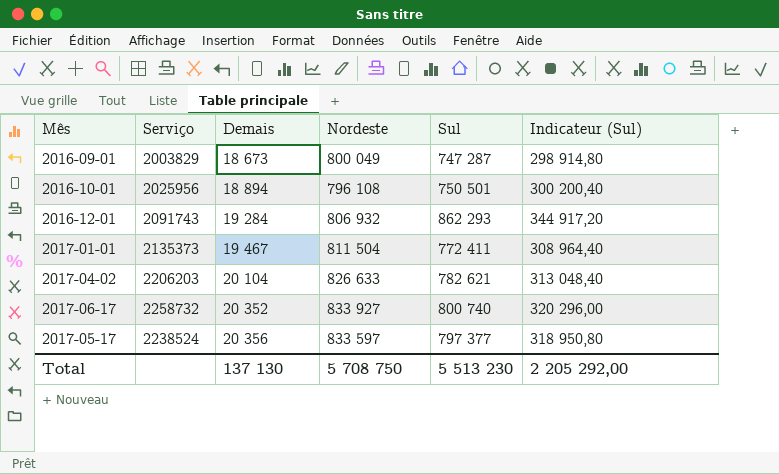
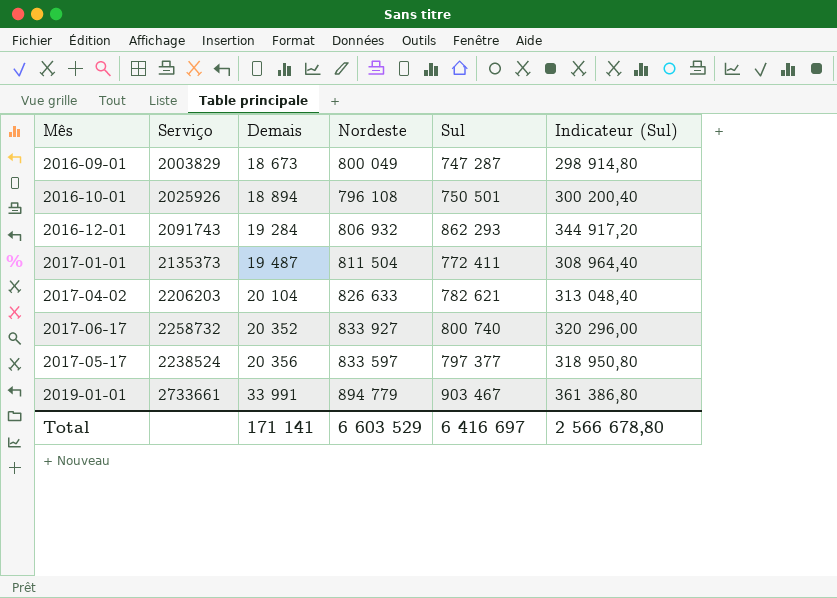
2016-10-01 | Serviço: 2025956 -> 2025926
2017-01-01 | Demais: 19 467 -> 19 487
row 2019-01-01: none -> 2733661 | 33 991 | 894 779 | 903 467 | 361 386,80
Total | Demais: 137 130 -> 171 141
Total | Nordeste: 5 708 750 -> 6 603 529
Total | Sul: 5 513 230 -> 6 416 697
Total | Indicateur (Sul): 2 205 292,00 -> 2 566 678,80

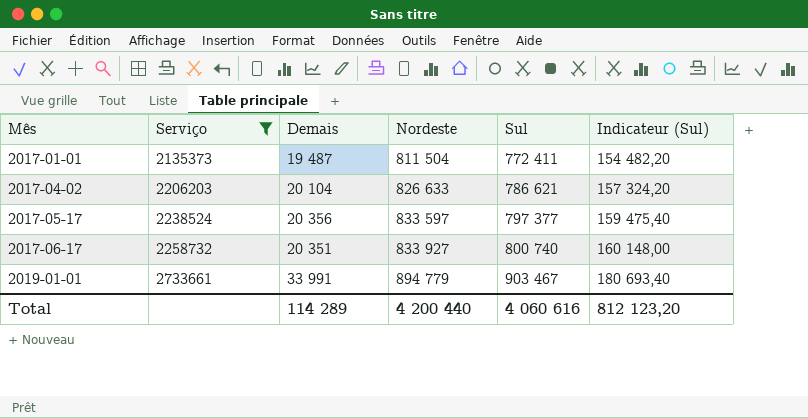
filter: none -> Serviço >= 2135373
row order: Demais ascending -> Mês ascending
column Indicateur (Sul) | formula: [Sul] * 0,4 -> [Sul] * 0,2
2017-04-02 | Sul: 782 621 -> 786 621
2017-06-17 | Demais: 20 352 -> 20 351
Total | Demais: 171 141 -> 114 289
Total | Nordeste: 6 603 529 -> 4 200 440
Total | Sul: 6 416 697 -> 4 060 616
Total | Indicateur (Sul): 2 566 678,80 -> 812 123,20

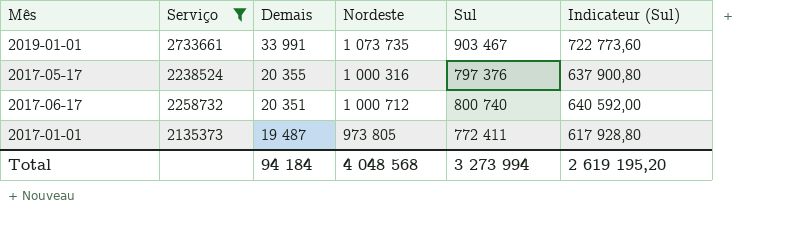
row order: Mês ascending -> Demais descending
column Indicateur (Sul) | formula: [Sul] * 0,2 -> [Sul] * 0,8
row 2017-04-02: 2206203 | 20 104 | 826 633 | 786 621 | 157 324,20 -> none
2019-01-01 | Nordeste: 894 779 -> 1 073 735
2017-05-17 | Demais: 20 356 -> 20 355
2017-05-17 | Nordeste: 833 597 -> 1 000 316
2017-05-17 | Sul: 797 377 -> 797 376
2017-06-17 | Nordeste: 833 927 -> 1 000 712
2017-01-01 | Nordeste: 811 504 -> 973 805
Total | Demais: 114 289 -> 94 184
Total | Nordeste: 4 200 440 -> 4 048 568
Total | Sul: 4 060 616 -> 3 273 994
Total | Indicateur (Sul): 812 123,20 -> 2 619 195,20

